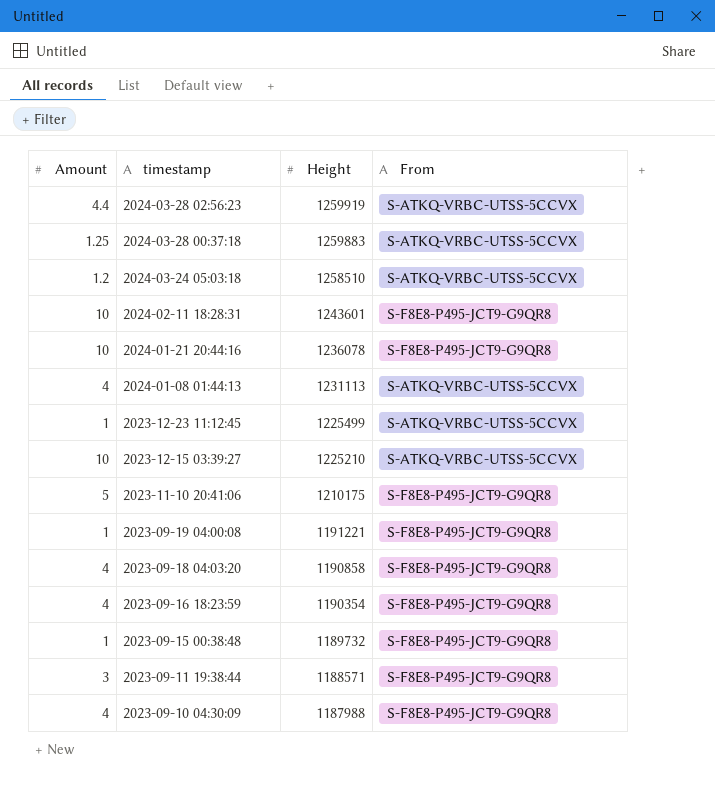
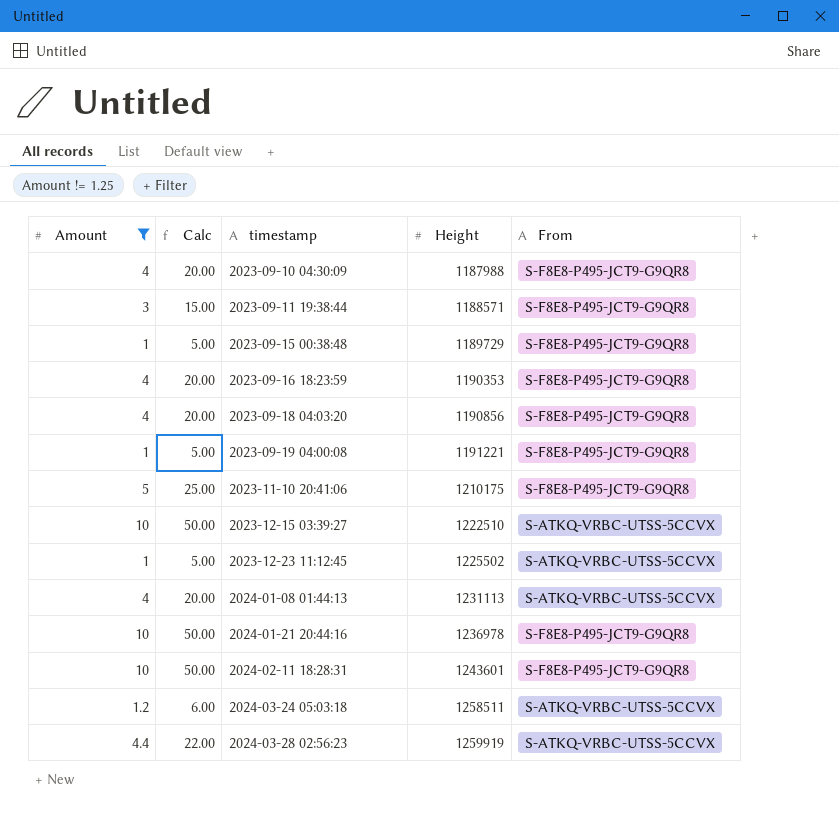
filter: none -> Amount != 1.25
row order: timestamp descending -> timestamp ascending
column Calc | formula: none -> [Amount] * 5
2023-09-15 00:38:48 | Height: 1189732 -> 1189729
2023-09-16 18:23:59 | Height: 1190354 -> 1190353
2023-09-18 04:03:20 | Height: 1190858 -> 1190856
2023-12-15 03:39:27 | Height: 1225210 -> 1222510
2023-12-23 11:12:45 | Height: 1225499 -> 1225502
2024-01-21 20:44:16 | Height: 1236078 -> 1236978
2024-03-24 05:03:18 | Height: 1258510 -> 1258511

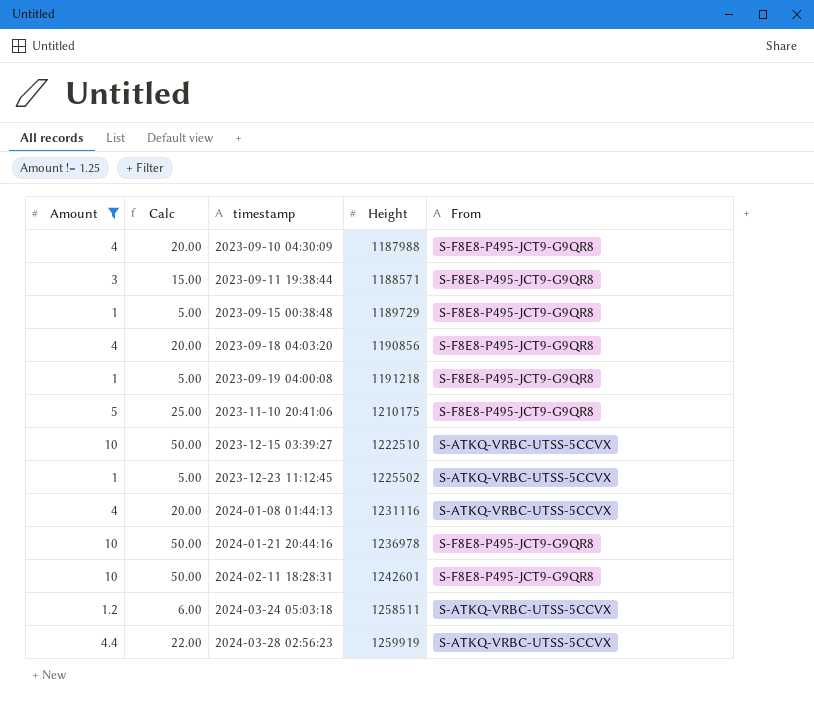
row 2023-09-16 18:23:59: 4 | 20.00 | 1190353 | S-F8E8-P495-JCT9-G9QR8 -> none
2023-09-19 04:00:08 | Height: 1191221 -> 1191218
2024-01-08 01:44:13 | Height: 1231113 -> 1231116
2024-02-11 18:28:31 | Height: 1243601 -> 1242601

